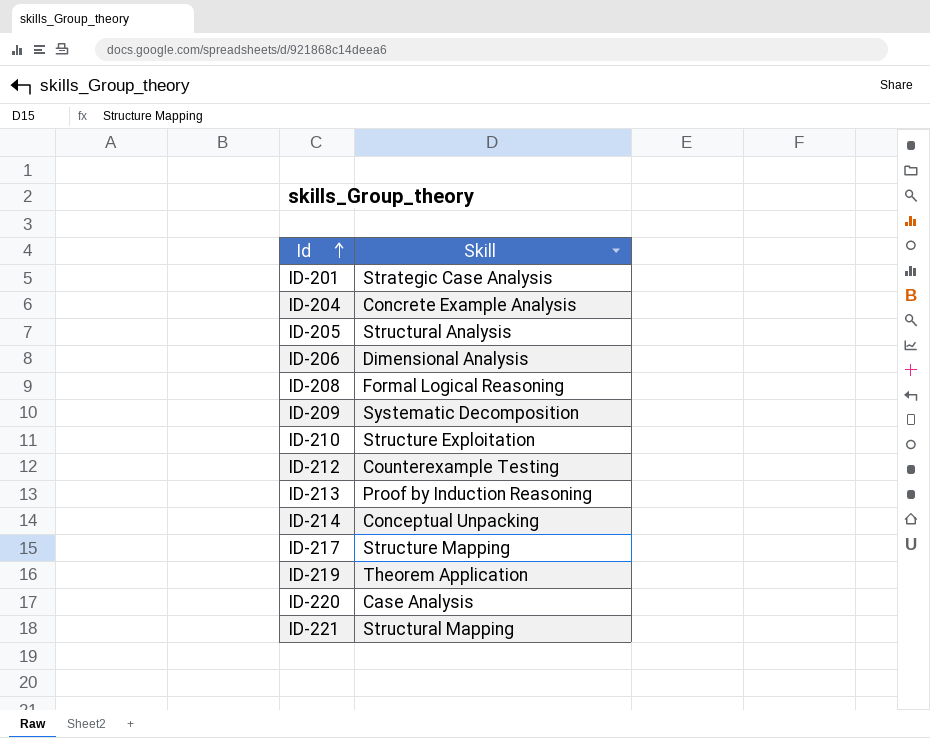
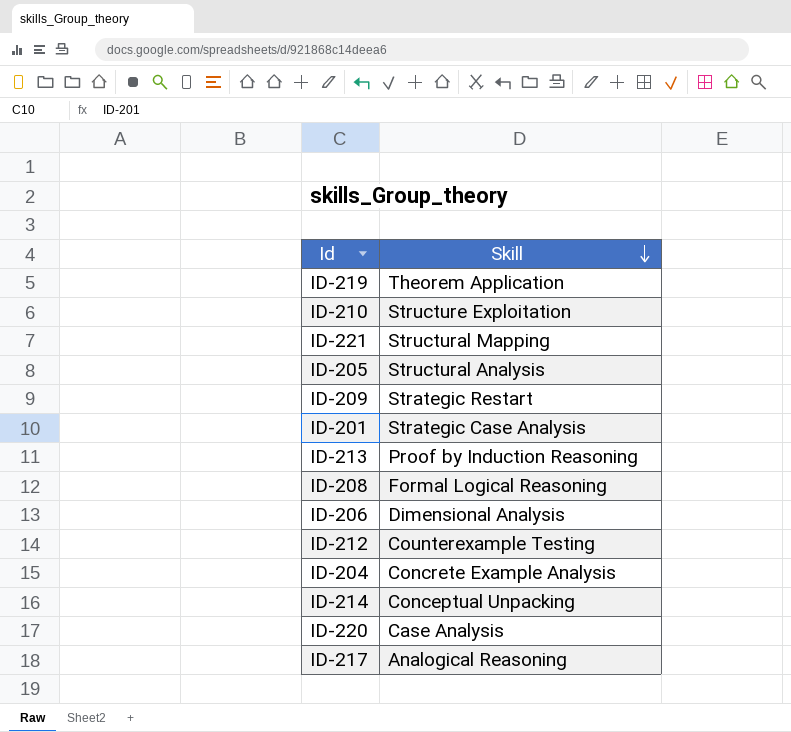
row order: Id ascending -> Skill descending
ID-209 | Skill: Systematic Decomposition -> Strategic Restart
ID-217 | Skill: Structure Mapping -> Analogical Reasoning

